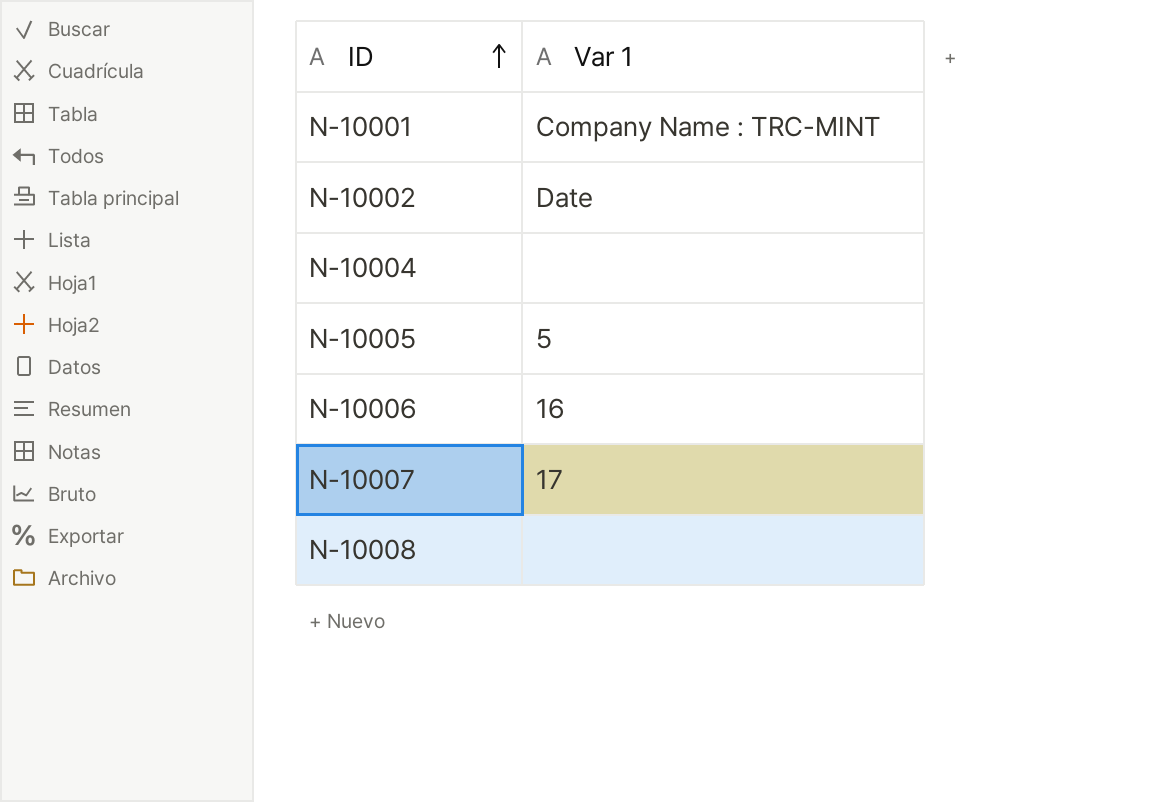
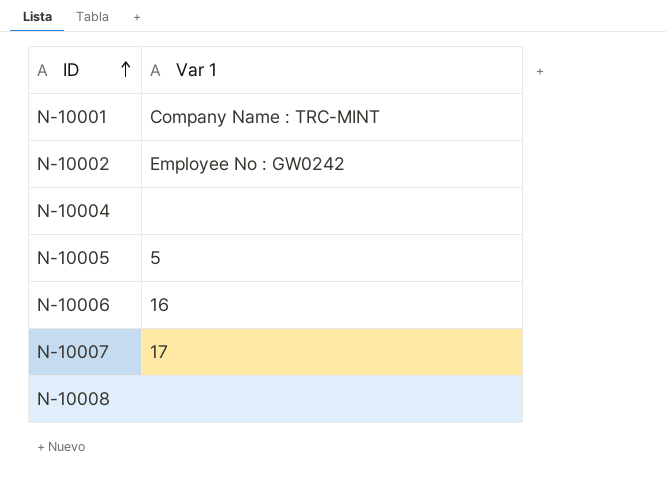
N-10002 | Var 1: Date -> Employee No : GW0242

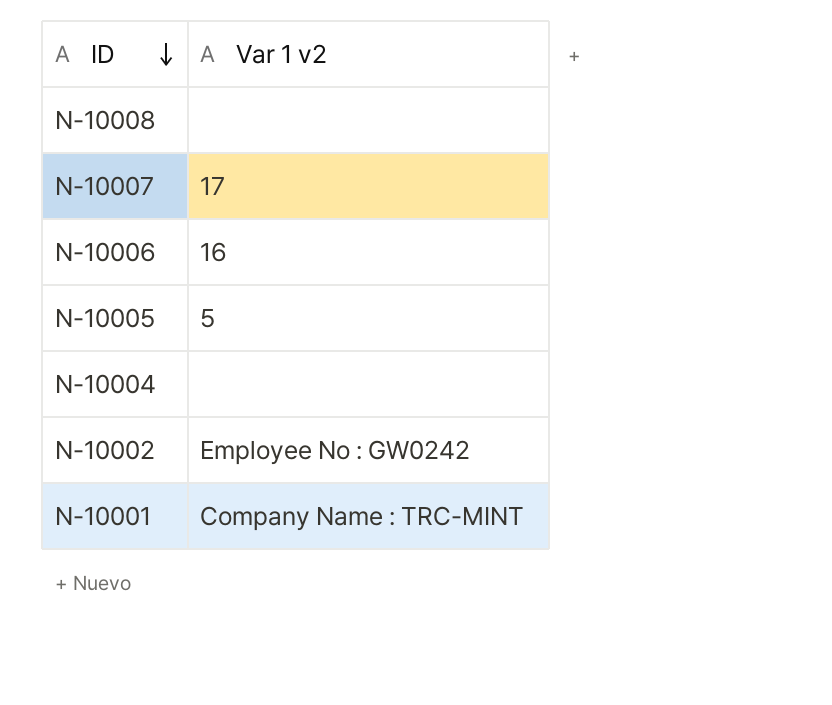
row order: ID ascending -> ID descending
column name: Var 1 -> Var 1 v2

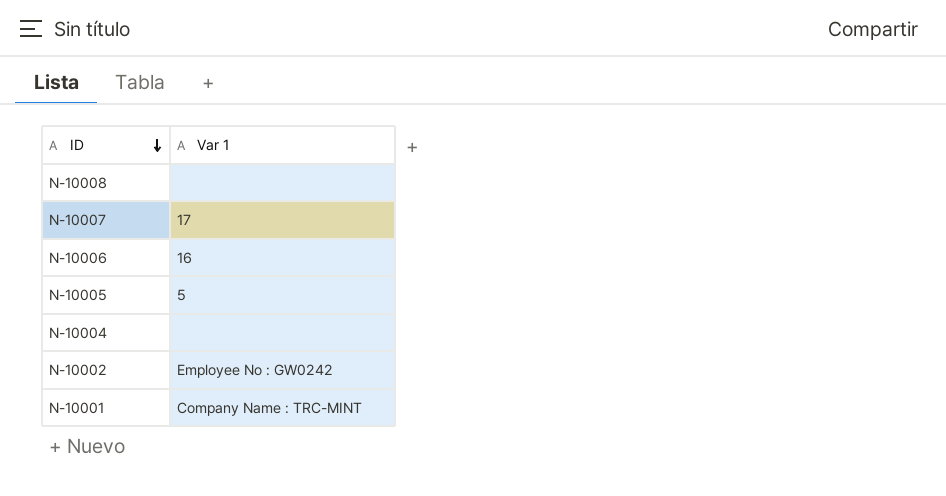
column name: Var 1 v2 -> Var 1

